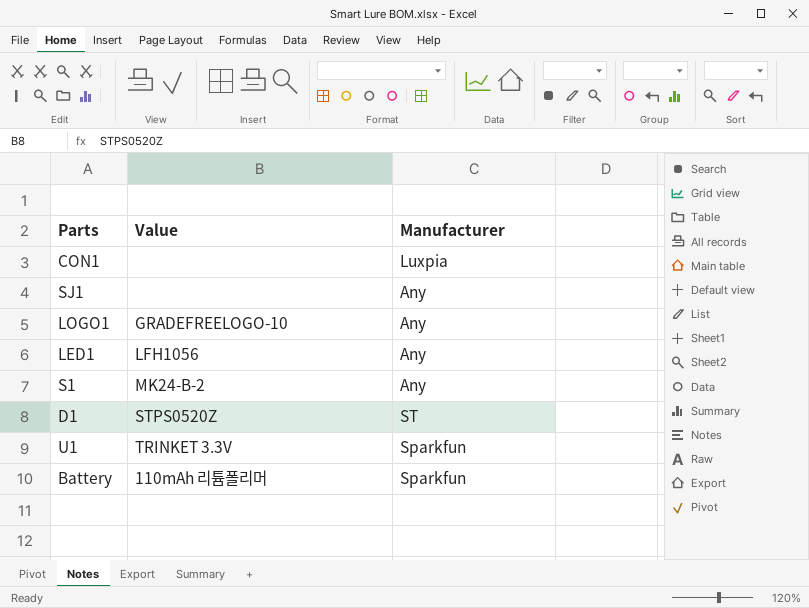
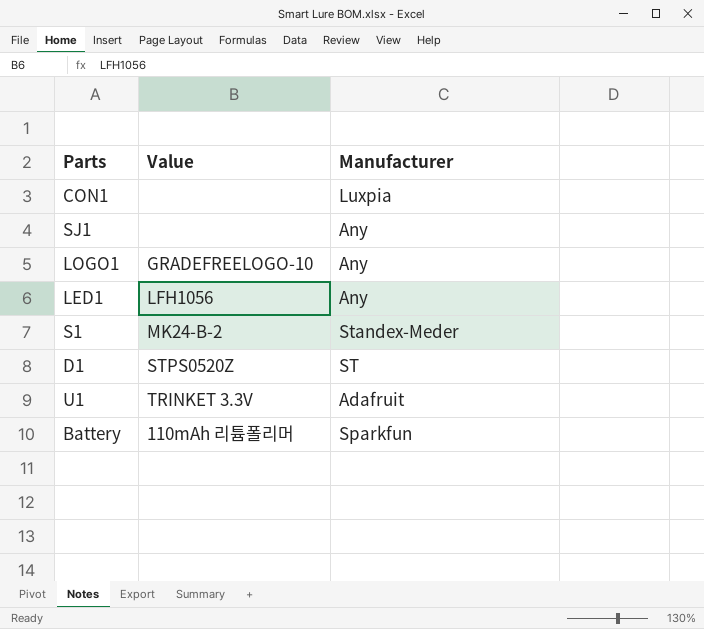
S1 | Manufacturer: Any -> Standex-Meder
U1 | Manufacturer: Sparkfun -> Adafruit

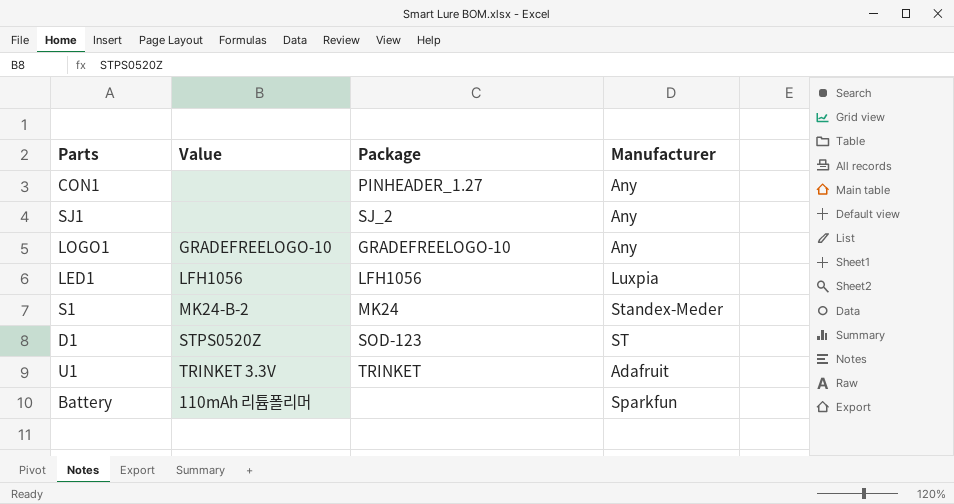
column Package | position: none -> 3
CON1 | Manufacturer: Luxpia -> Any
LED1 | Manufacturer: Any -> Luxpia

